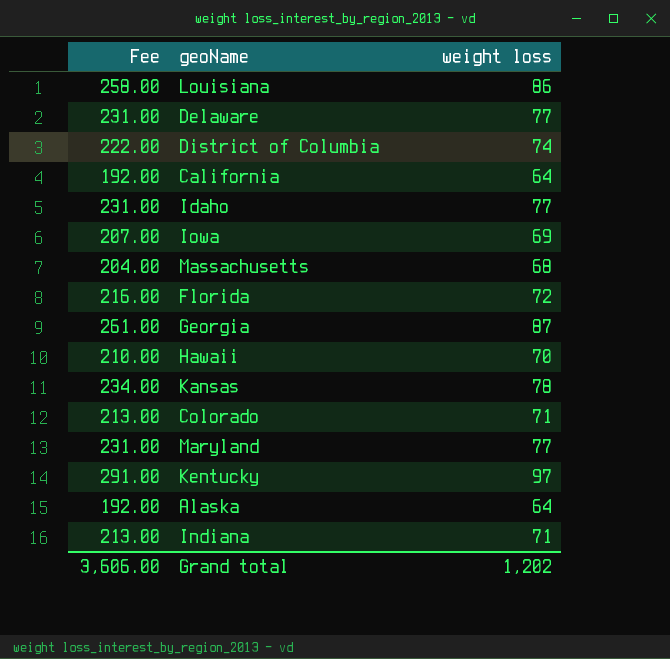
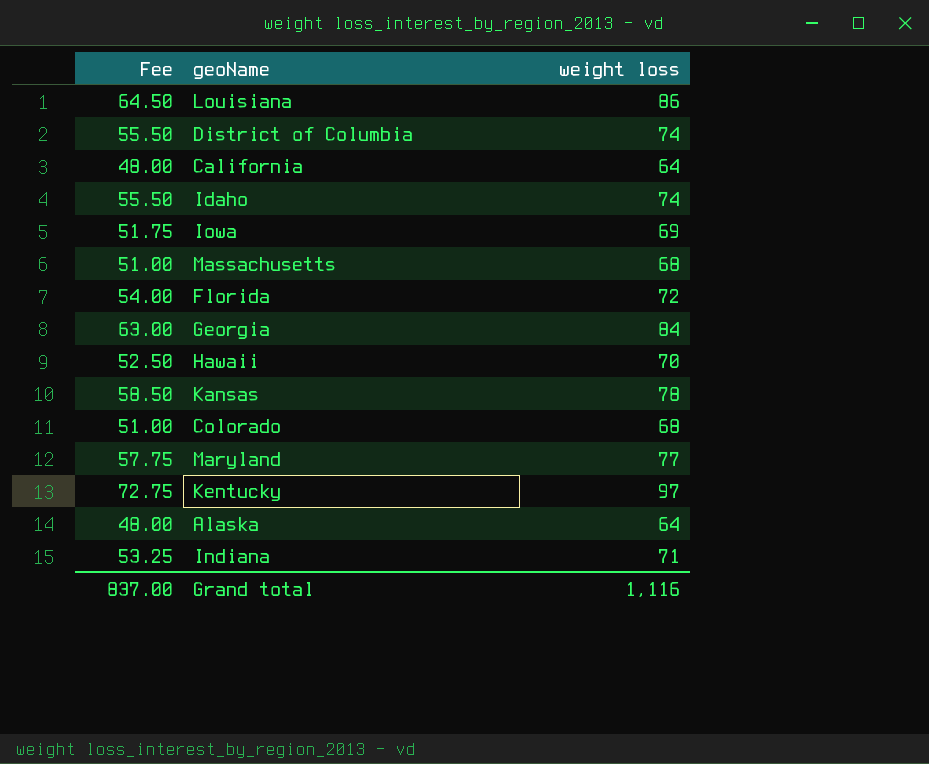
column Fee | formula: [weight loss] * 3 -> [weight loss] * 0.75
row Delaware: 231.00 | 77 -> none
Idaho | weight loss: 77 -> 74
Georgia | weight loss: 87 -> 84
Colorado | weight loss: 71 -> 68
Grand total | Fee: 3,606.00 -> 837.00
Grand total | weight loss: 1,202 -> 1,116

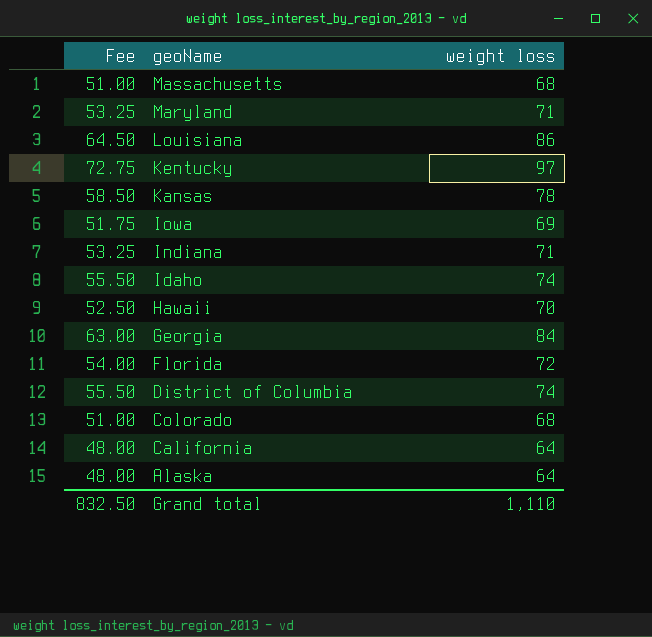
row order: none -> geoName descending
Maryland | Fee: 57.75 -> 53.25
Maryland | weight loss: 77 -> 71
Grand total | Fee: 837.00 -> 832.50
Grand total | weight loss: 1,116 -> 1,110

